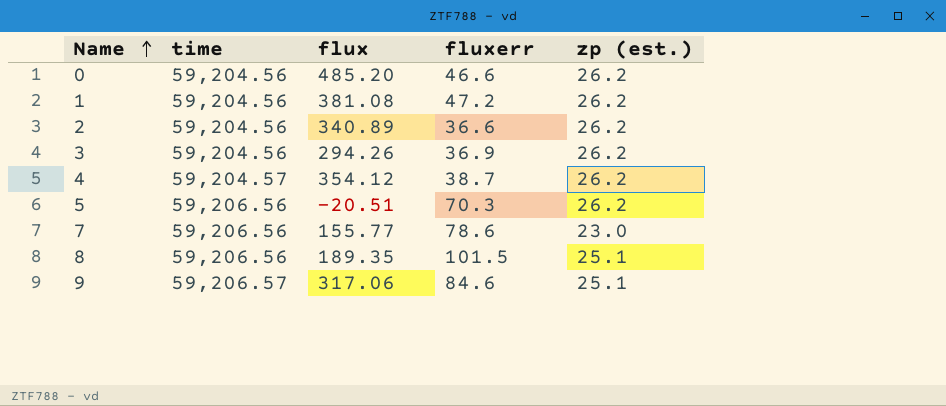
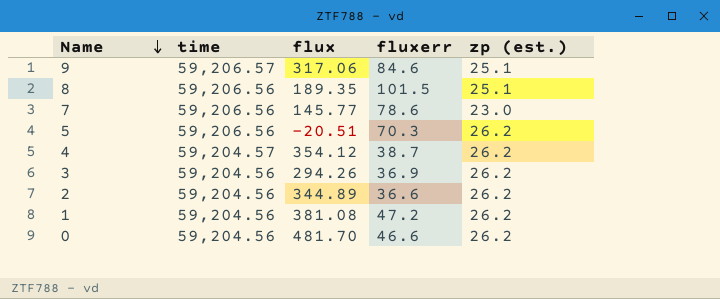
row order: Name ascending -> Name descending
7 | flux: 155.77 -> 145.77
2 | flux: 340.89 -> 344.89
0 | flux: 485.20 -> 481.70

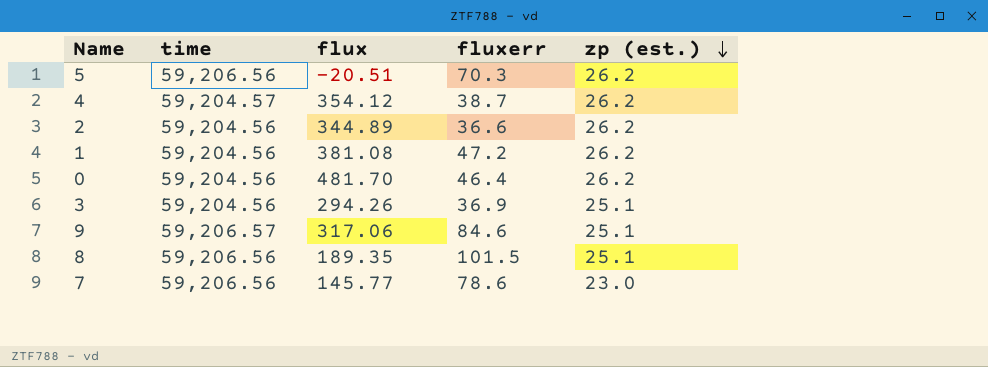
row order: Name descending -> zp (est.) descending
0 | fluxerr: 46.6 -> 46.4
3 | zp (est.): 26.2 -> 25.1

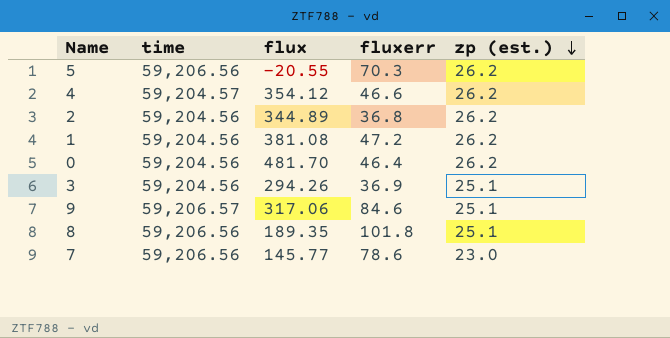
5 | flux: -20.51 -> -20.55
4 | fluxerr: 38.7 -> 46.6
2 | fluxerr: 36.6 -> 36.8
8 | fluxerr: 101.5 -> 101.8

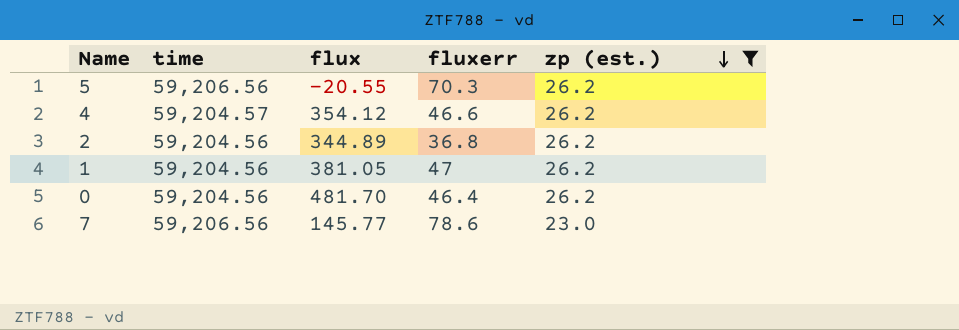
filter: none -> zp (est.) != 25.1
1 | flux: 381.08 -> 381.05
1 | fluxerr: 47.2 -> 47

